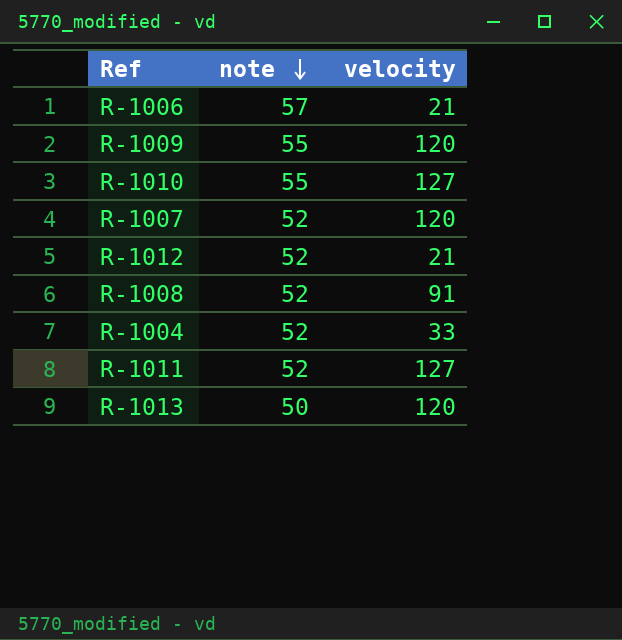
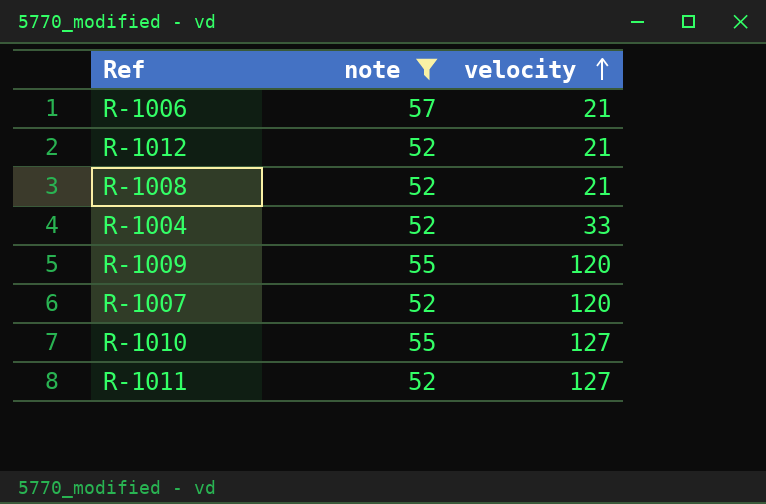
filter: none -> note != 50
row order: note descending -> velocity ascending
R-1008 | velocity: 91 -> 21

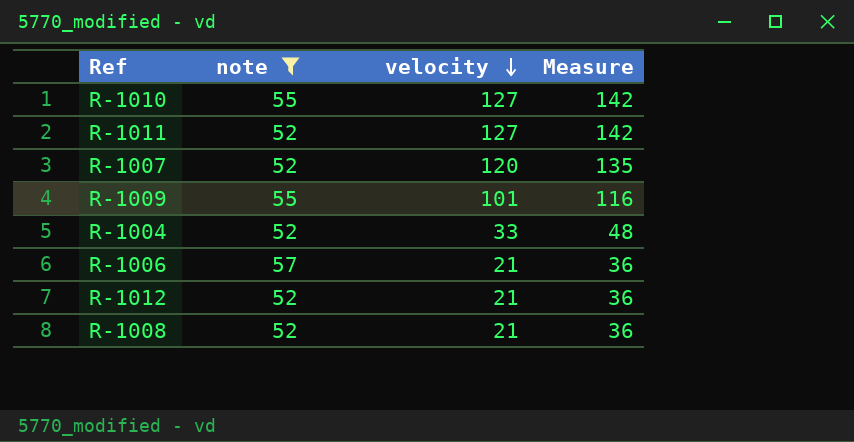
row order: velocity ascending -> velocity descending
column Measure | formula: none -> [velocity] + 15
R-1009 | velocity: 120 -> 101

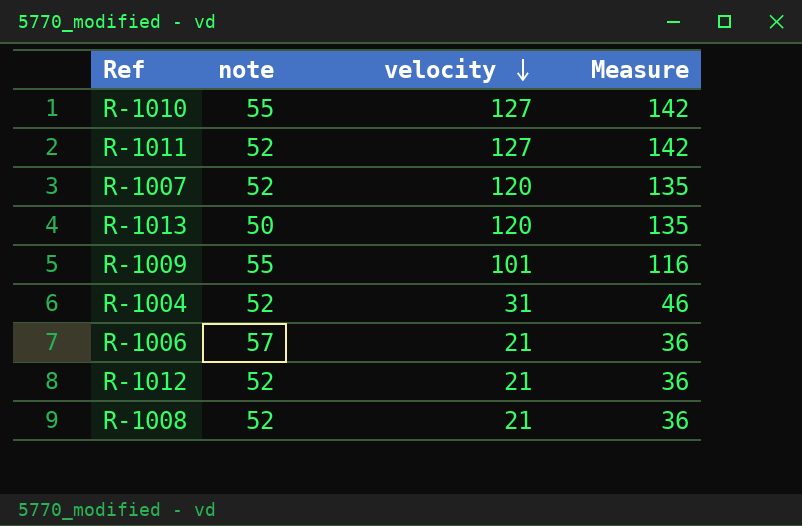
filter: note != 50 -> none
R-1004 | velocity: 33 -> 31
R-1004 | Measure: 48 -> 46

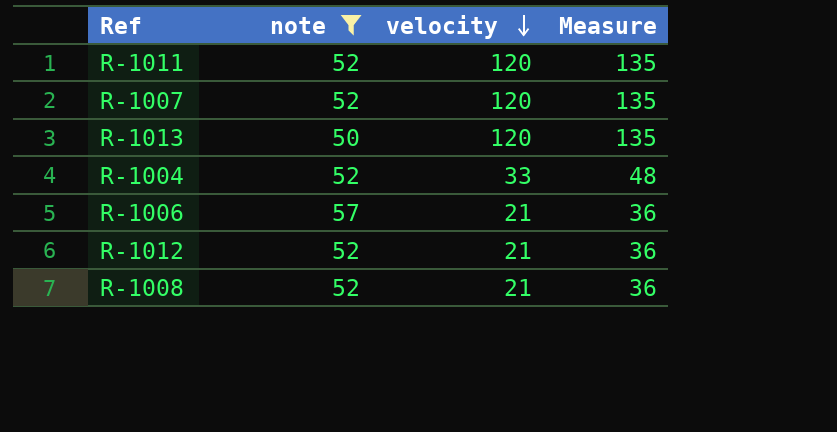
filter: none -> note != 55
R-1011 | velocity: 127 -> 120
R-1011 | Measure: 142 -> 135
R-1004 | velocity: 31 -> 33
R-1004 | Measure: 46 -> 48

